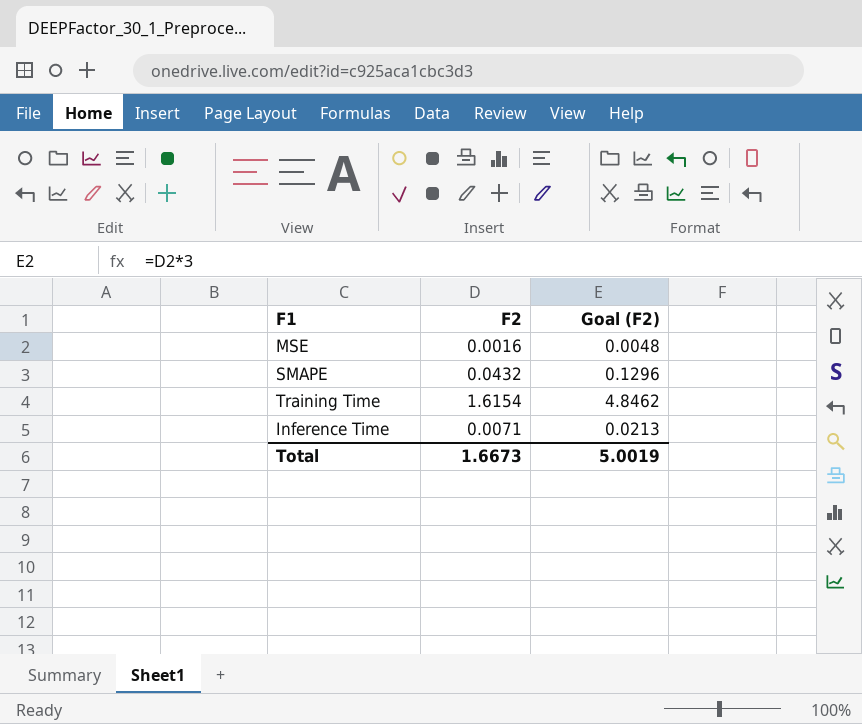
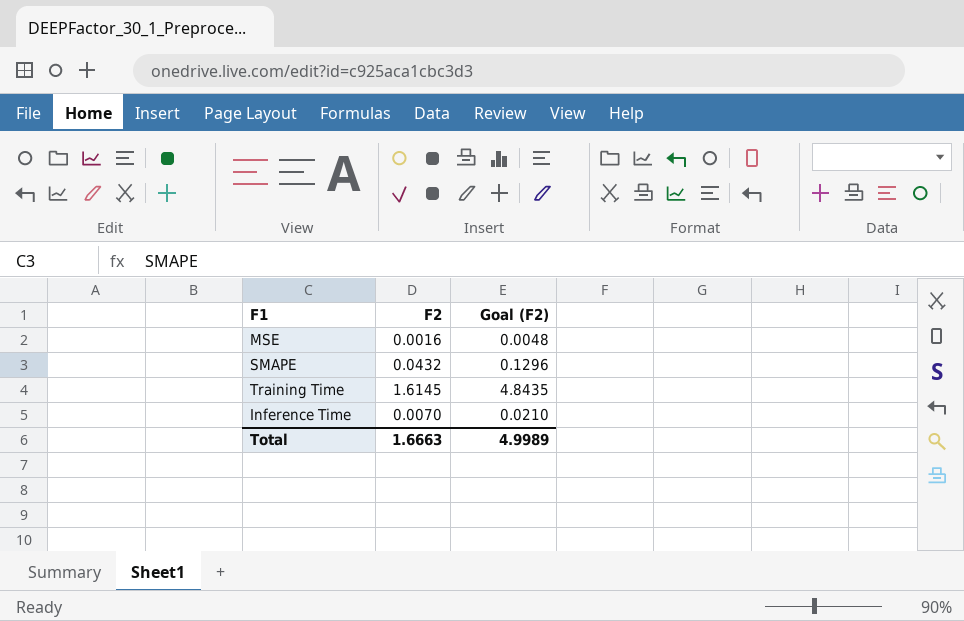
Training Time | F2: 1.6154 -> 1.6145
Training Time | Goal (F2): 4.8462 -> 4.8435
Inference Time | F2: 0.0071 -> 0.0070
Inference Time | Goal (F2): 0.0213 -> 0.0210
Total | F2: 1.6673 -> 1.6663
Total | Goal (F2): 5.0019 -> 4.9989

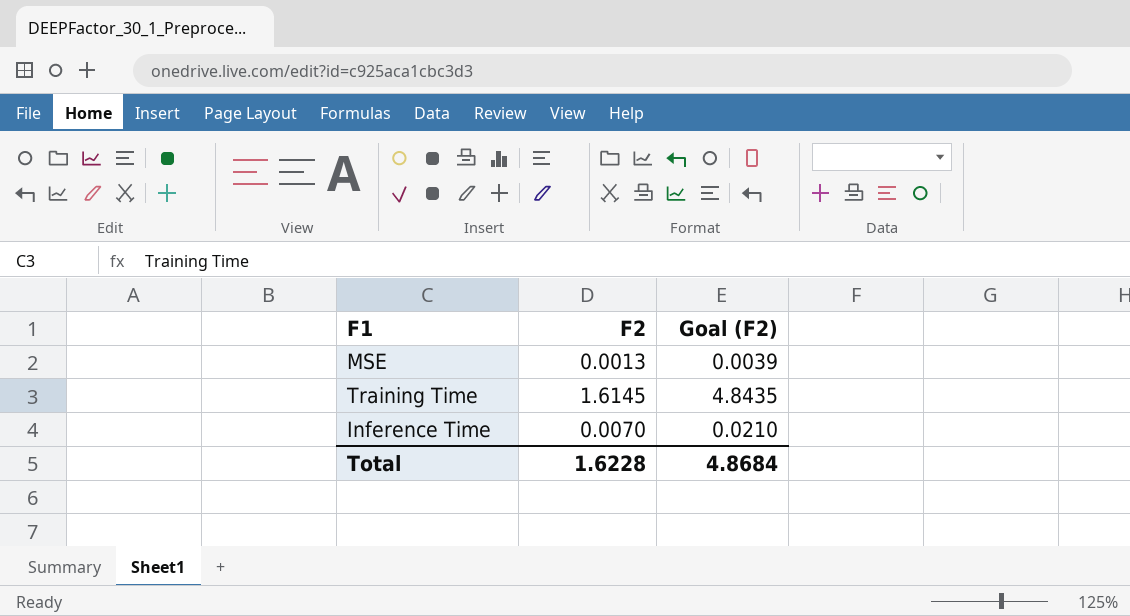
row SMAPE: 0.0432 | 0.1296 -> none
MSE | F2: 0.0016 -> 0.0013
MSE | Goal (F2): 0.0048 -> 0.0039
Total | F2: 1.6663 -> 1.6228
Total | Goal (F2): 4.9989 -> 4.8684

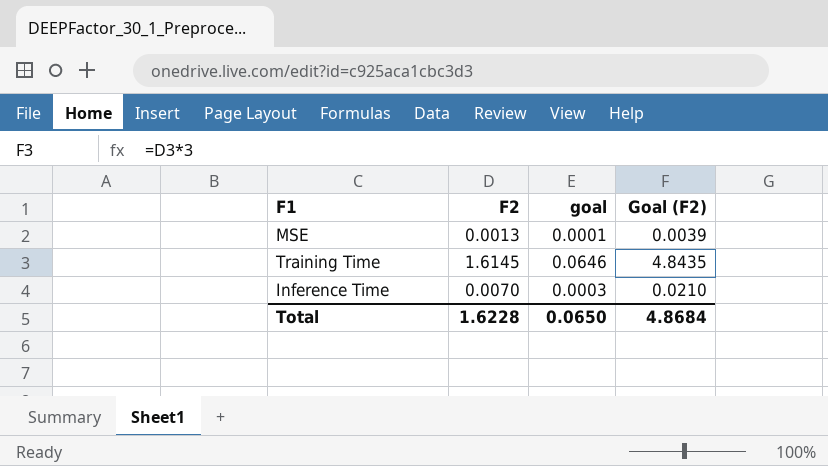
column goal | formula: none -> [F2] * 0.04

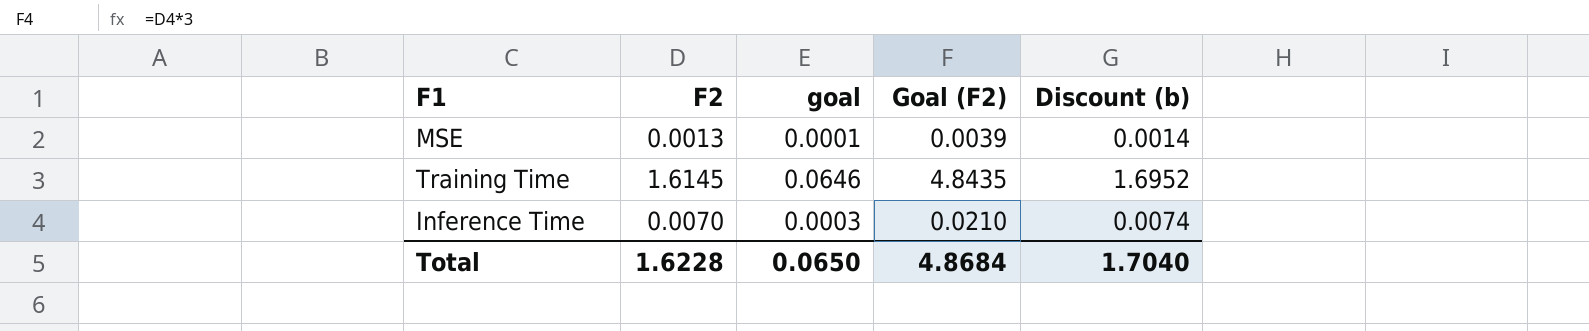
column Discount (b) | formula: none -> [F2] * 1.05

